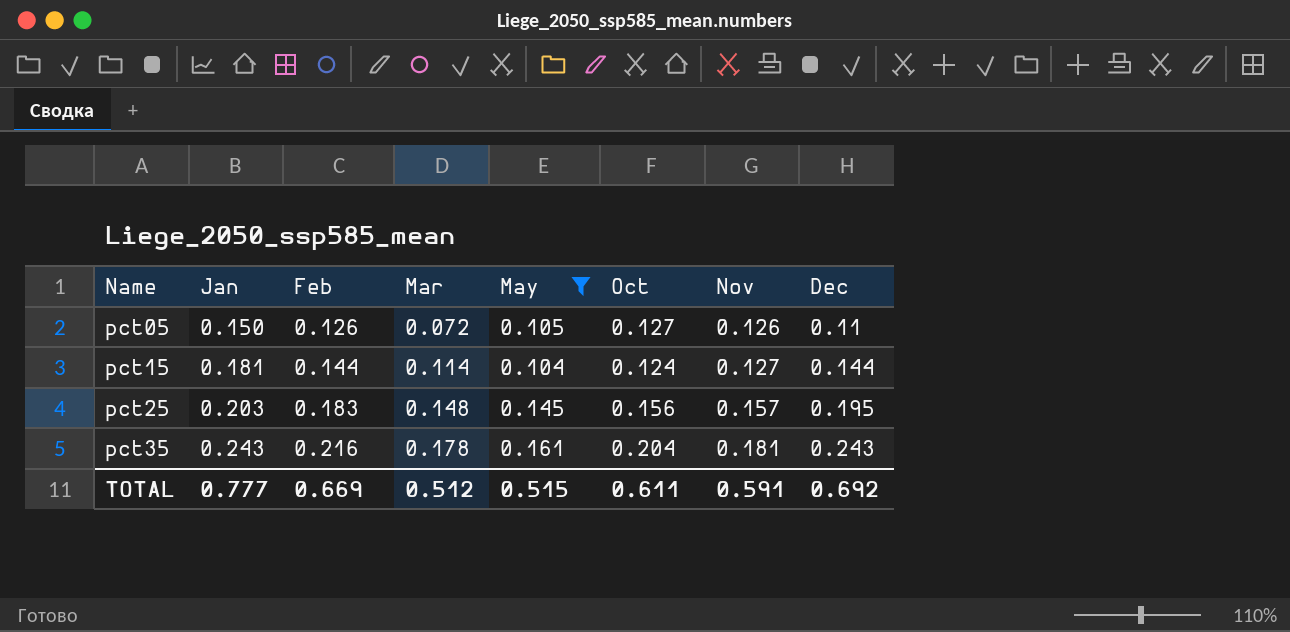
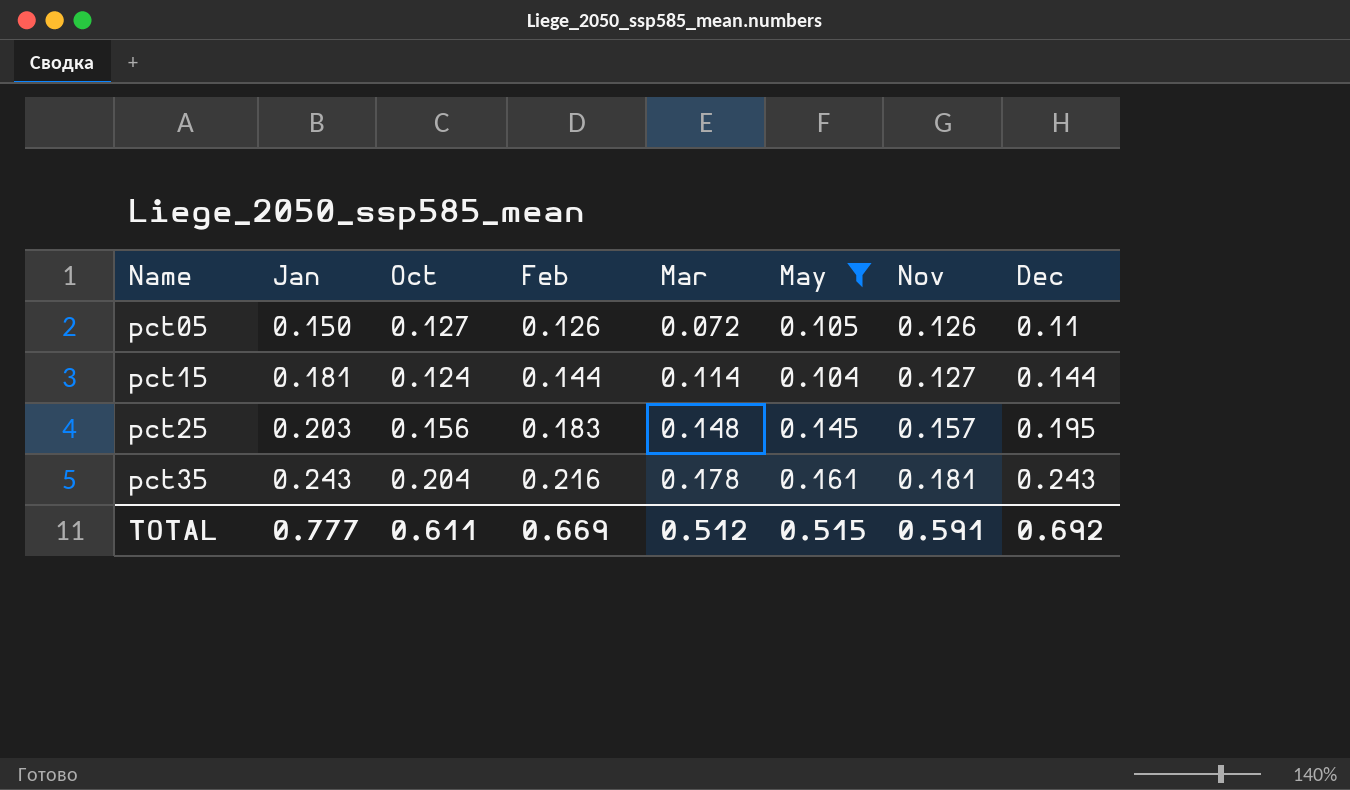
column Oct | position: 6 -> 3

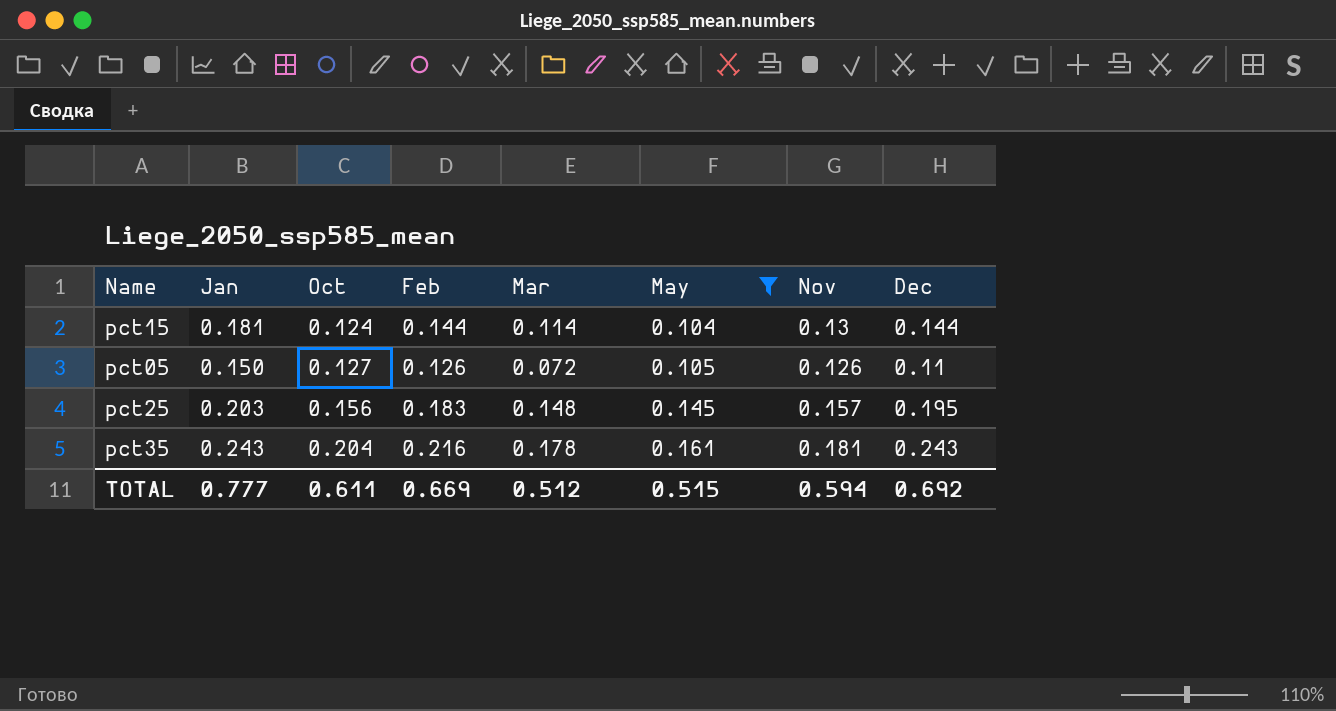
row order: Name ascending -> Oct ascending
pct15 | Nov: 0.127 -> 0.13
TOTAL | Nov: 0.591 -> 0.594

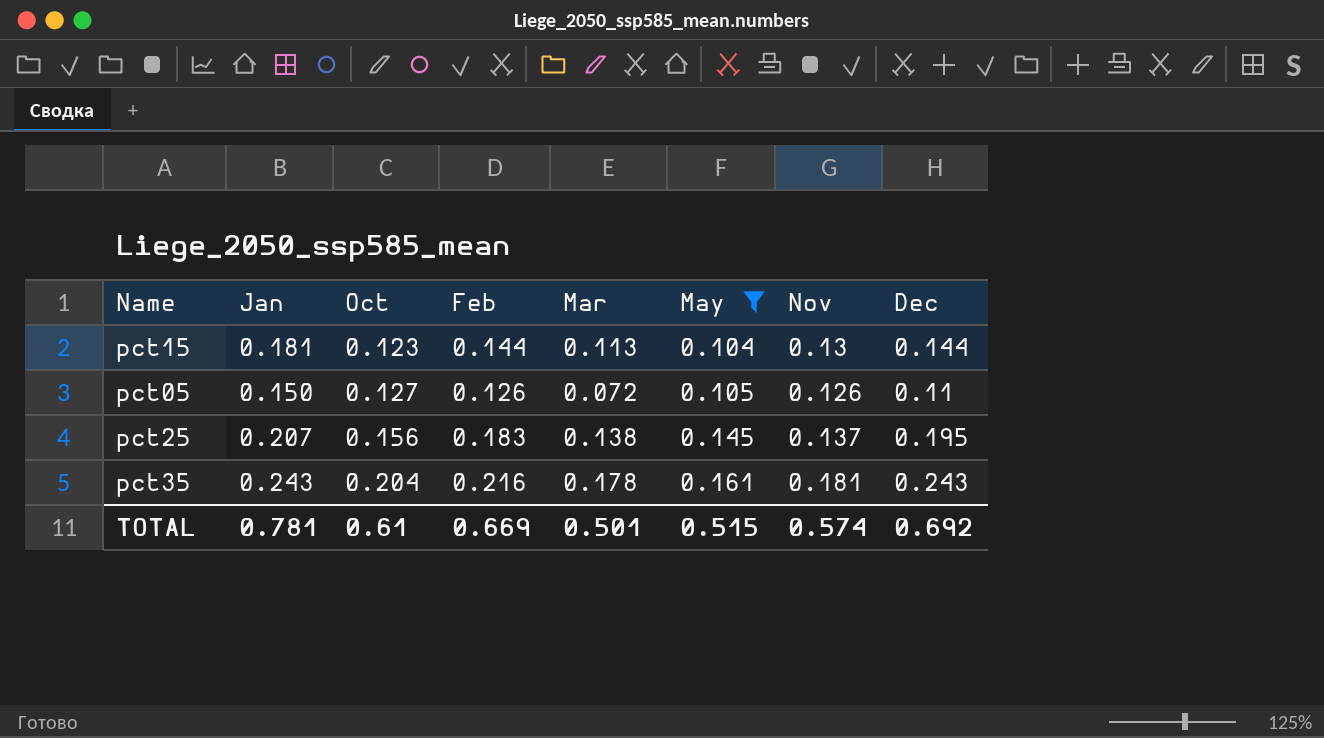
pct15 | Oct: 0.124 -> 0.123
pct15 | Mar: 0.114 -> 0.113
pct25 | Jan: 0.203 -> 0.207
pct25 | Mar: 0.148 -> 0.138
pct25 | Nov: 0.157 -> 0.137
TOTAL | Jan: 0.777 -> 0.781
TOTAL | Oct: 0.611 -> 0.61
TOTAL | Mar: 0.512 -> 0.501
TOTAL | Nov: 0.594 -> 0.574

